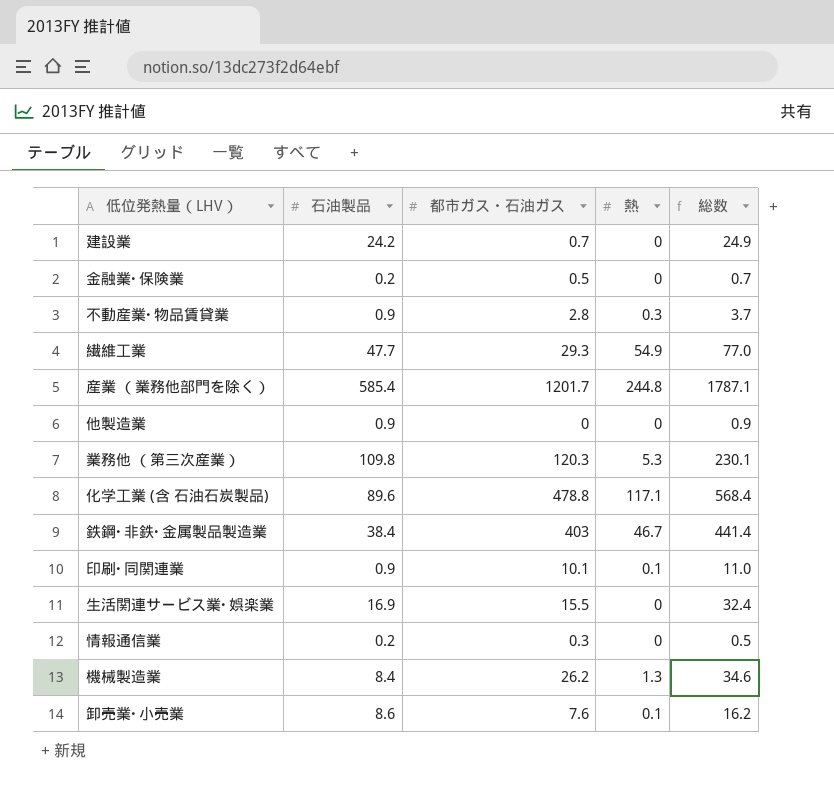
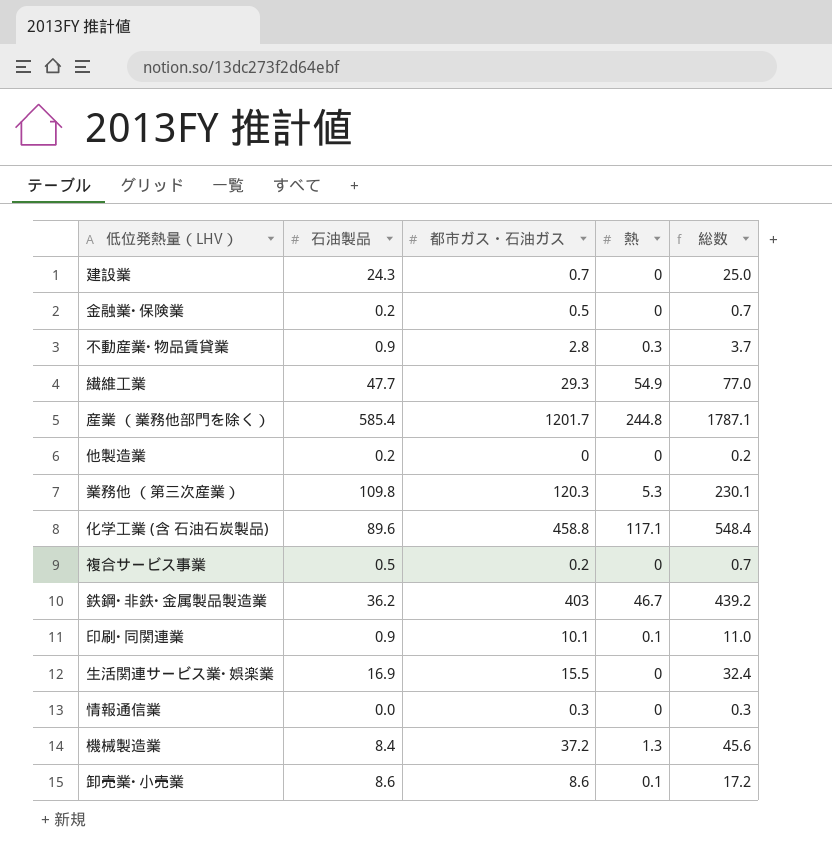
建設業 | 石油製品: 24.2 -> 24.3
建設業 | 総数: 24.9 -> 25.0
他製造業 | 石油製品: 0.9 -> 0.2
他製造業 | 総数: 0.9 -> 0.2
化学工業 (含 石油石炭製品) | 都市ガス・石油ガス: 478.8 -> 458.8
化学工業 (含 石油石炭製品) | 総数: 568.4 -> 548.4
row 複合サービス事業: none -> 0.5 | 0.2 | 0 | 0.7
鉄鋼･非鉄･金属製品製造業 | 石油製品: 38.4 -> 36.2
鉄鋼･非鉄･金属製品製造業 | 総数: 441.4 -> 439.2
情報通信業 | 石油製品: 0.2 -> 0.0
情報通信業 | 総数: 0.5 -> 0.3
機械製造業 | 都市ガス・石油ガス: 26.2 -> 37.2
機械製造業 | 総数: 34.6 -> 45.6
卸売業･小売業 | 都市ガス・石油ガス: 7.6 -> 8.6
卸売業･小売業 | 総数: 16.2 -> 17.2

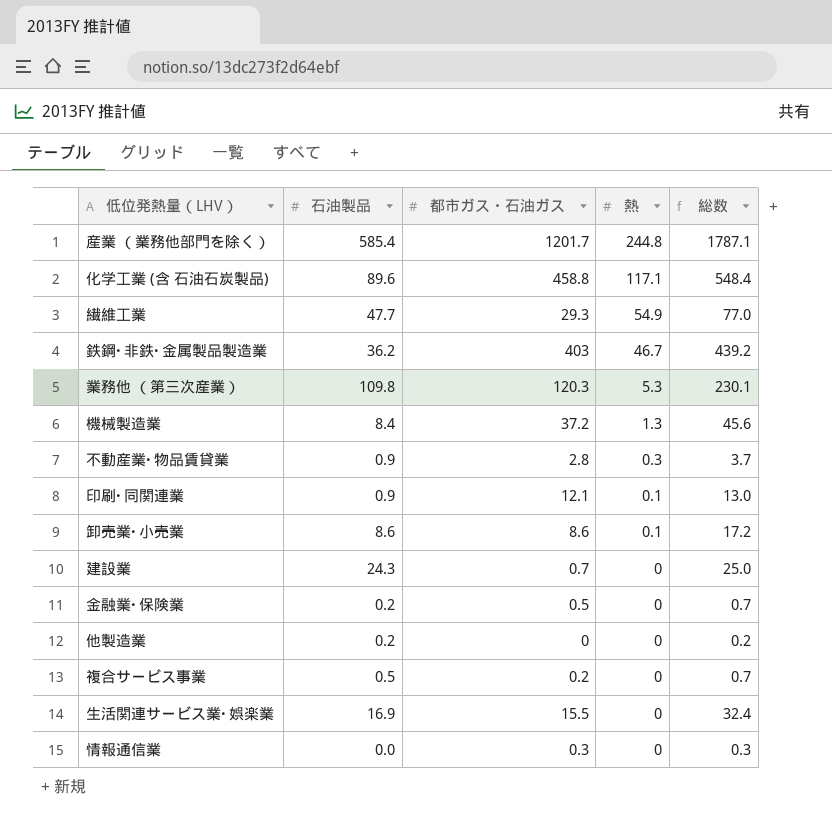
row order: none -> 熱 descending
印刷･同関連業 | 都市ガス・石油ガス: 10.1 -> 12.1
印刷･同関連業 | 総数: 11.0 -> 13.0

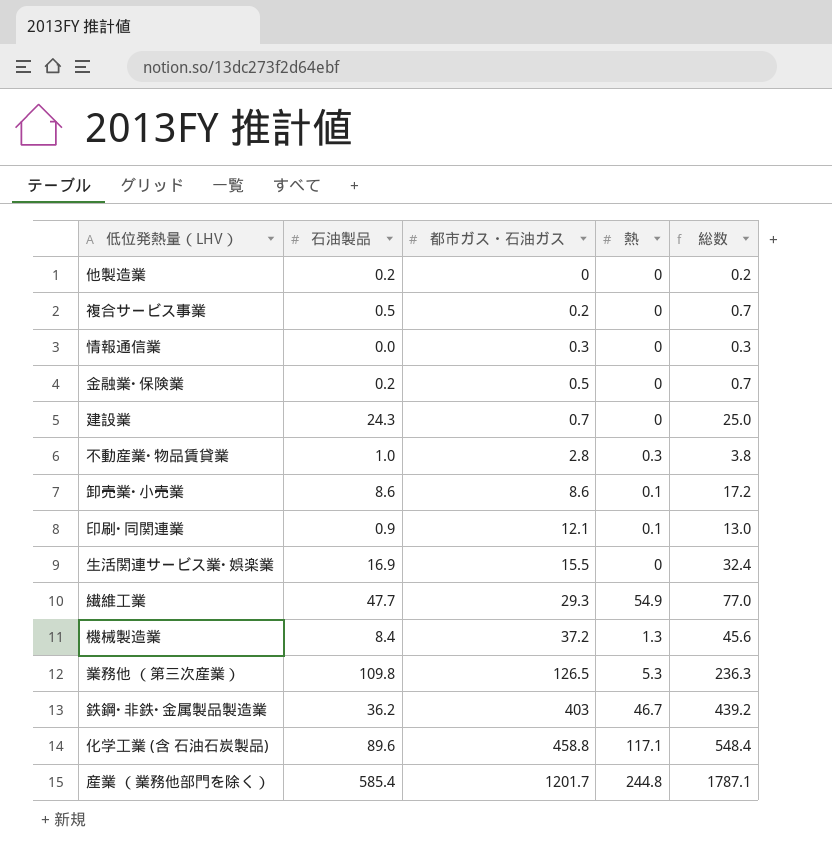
row order: 熱 descending -> 都市ガス・石油ガス ascending
不動産業･物品賃貸業 | 石油製品: 0.9 -> 1.0
不動産業･物品賃貸業 | 総数: 3.7 -> 3.8
業務他 （第三次産業） | 都市ガス・石油ガス: 120.3 -> 126.5
業務他 （第三次産業） | 総数: 230.1 -> 236.3

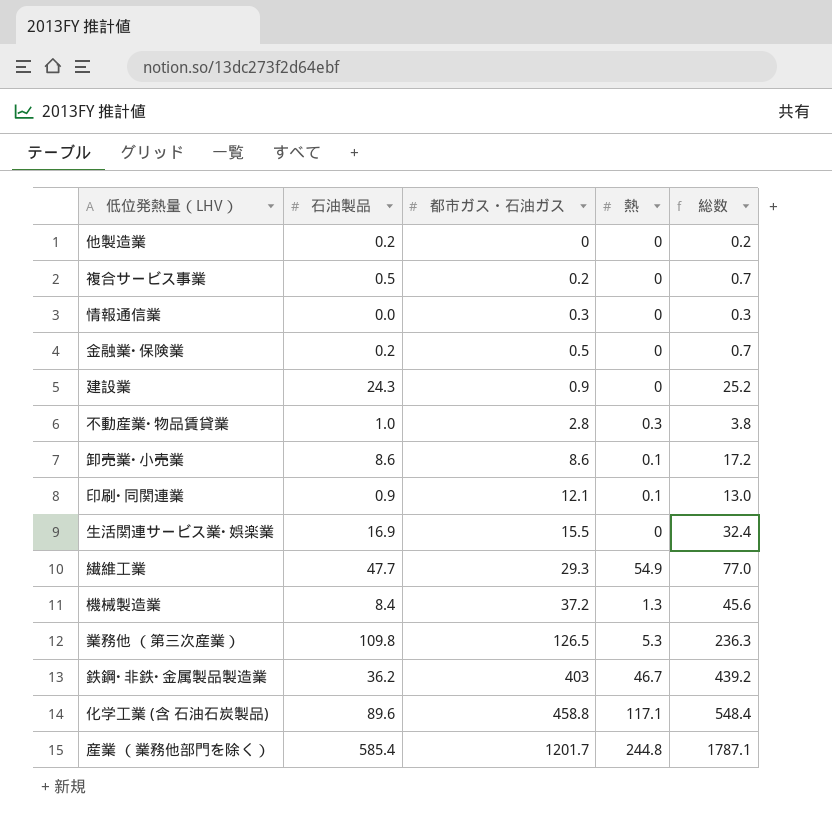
建設業 | 都市ガス・石油ガス: 0.7 -> 0.9
建設業 | 総数: 25.0 -> 25.2

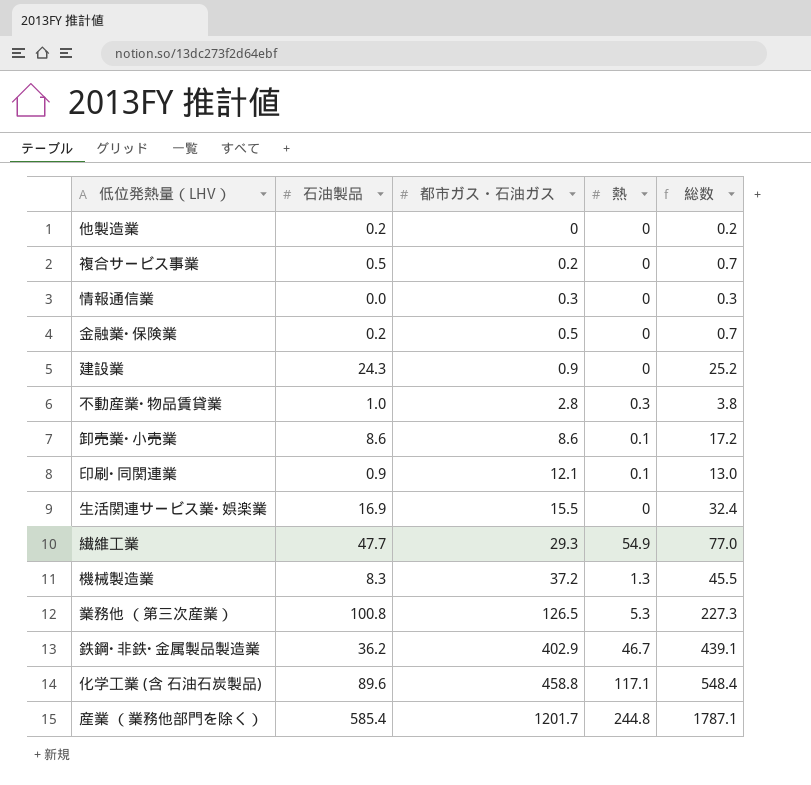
機械製造業 | 石油製品: 8.4 -> 8.3
機械製造業 | 総数: 45.6 -> 45.5
業務他 （第三次産業） | 石油製品: 109.8 -> 100.8
業務他 （第三次産業） | 総数: 236.3 -> 227.3
鉄鋼･非鉄･金属製品製造業 | 都市ガス・石油ガス: 403 -> 402.9
鉄鋼･非鉄･金属製品製造業 | 総数: 439.2 -> 439.1

